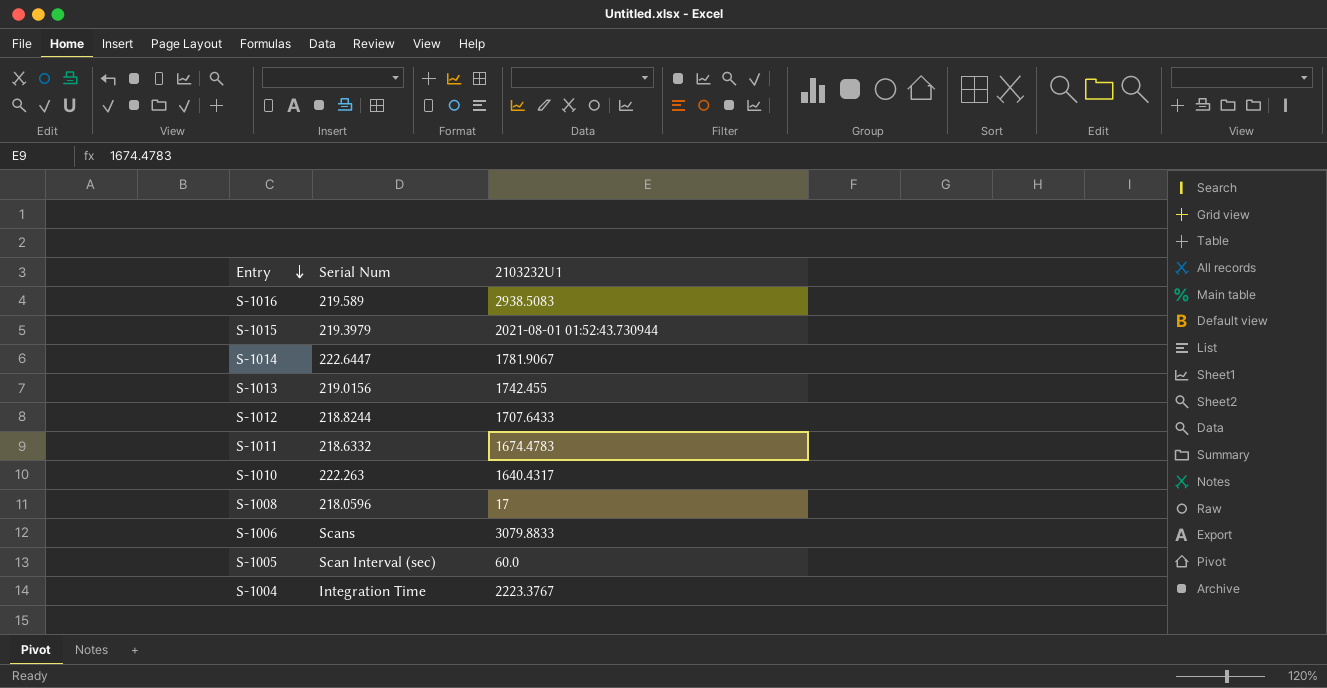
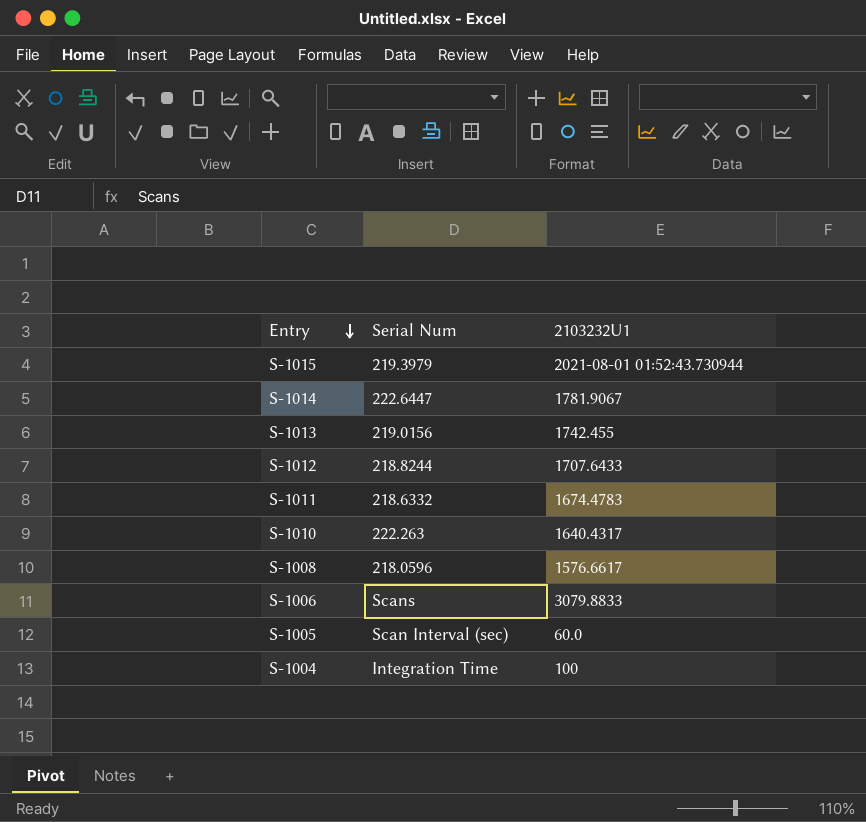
row S-1016: 219.589 | 2938.5083 -> none
S-1008 | 2103232U1: 17 -> 1576.6617
S-1004 | 2103232U1: 2223.3767 -> 100

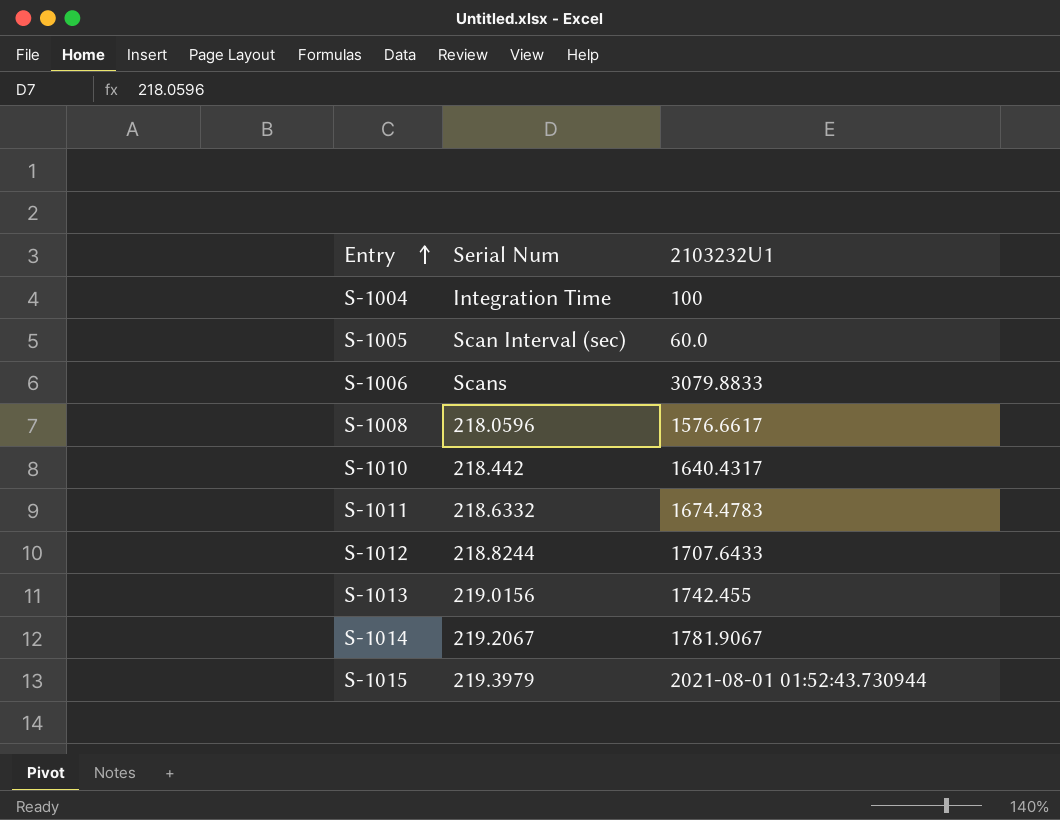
row order: Entry descending -> Entry ascending
S-1010 | Serial Num: 222.263 -> 218.442
S-1014 | Serial Num: 222.6447 -> 219.2067

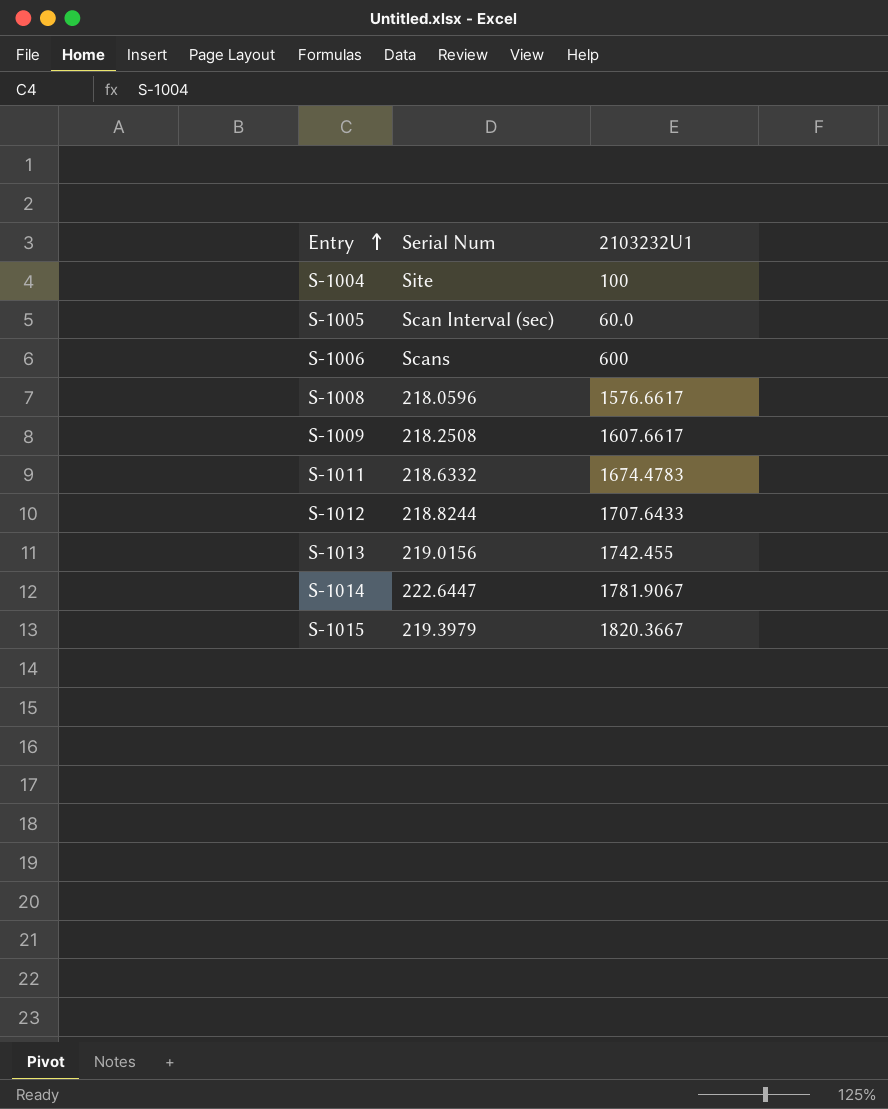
row S-1010: 218.442 | 1640.4317 -> none
S-1004 | Serial Num: Integration Time -> Site
S-1006 | 2103232U1: 3079.8833 -> 600
row S-1009: none -> 218.2508 | 1607.6617
S-1014 | Serial Num: 219.2067 -> 222.6447
S-1015 | 2103232U1: 2021-08-01 01:52:43.730944 -> 1820.3667

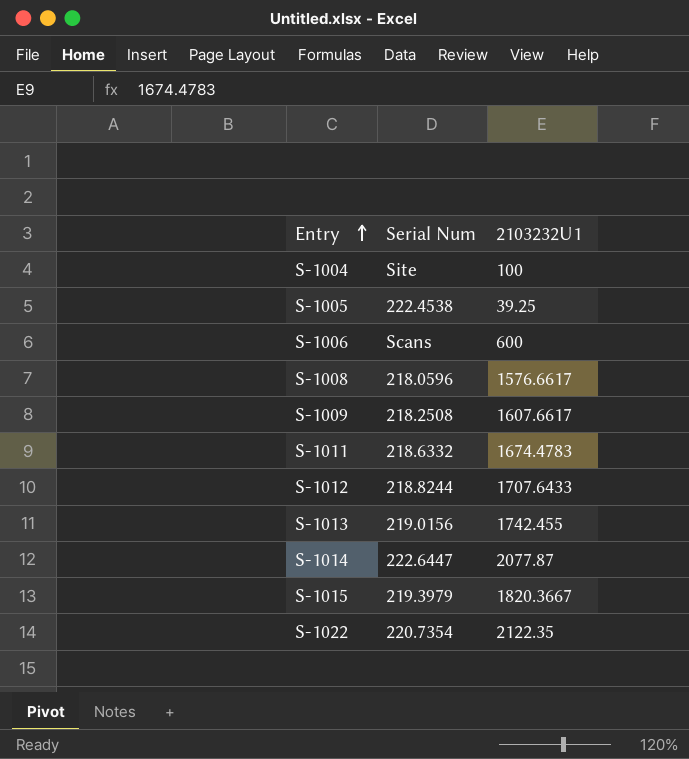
S-1005 | Serial Num: Scan Interval (sec) -> 222.4538
S-1005 | 2103232U1: 60.0 -> 39.25
S-1014 | 2103232U1: 1781.9067 -> 2077.87
row S-1022: none -> 220.7354 | 2122.35

